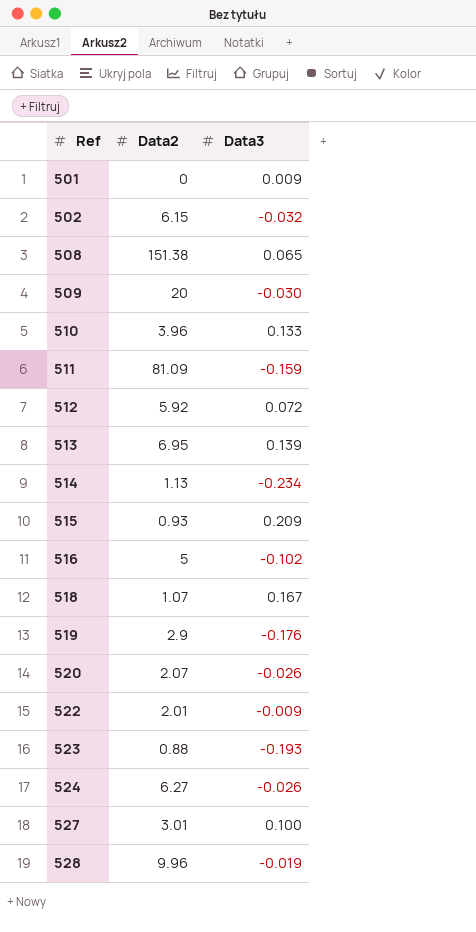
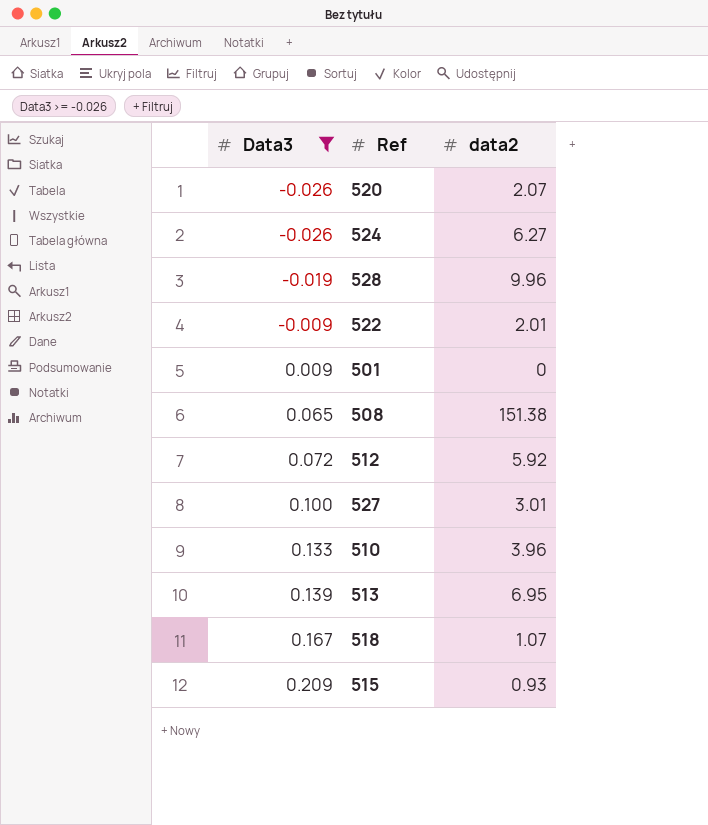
filter: none -> Data3 >= -0.026
row order: Ref ascending -> Data3 ascending
column Data3 | position: 3 -> 1
column name: Data2 -> data2

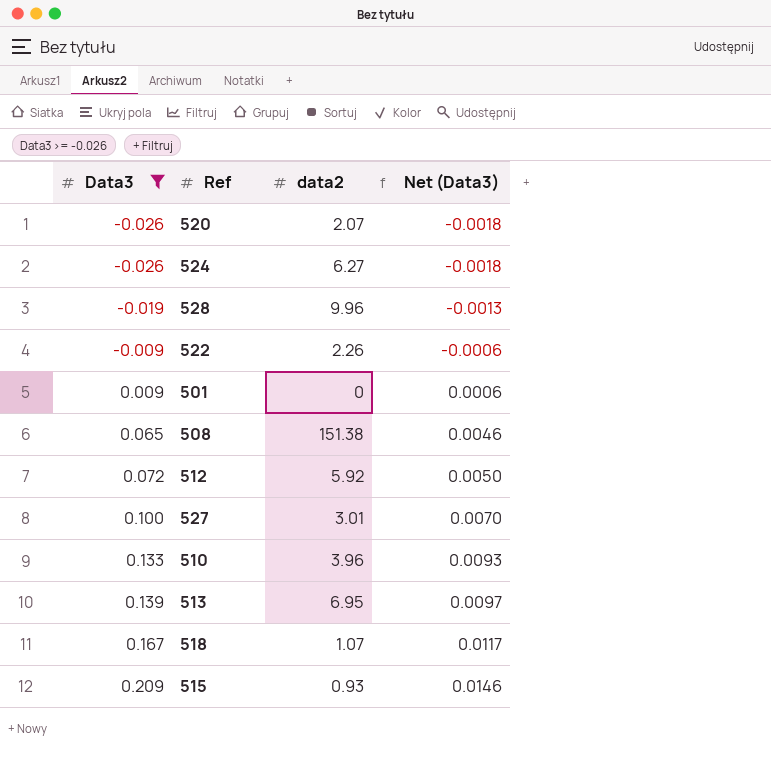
column Net (Data3) | formula: none -> [Data3] * 0.07
522 | data2: 2.01 -> 2.26

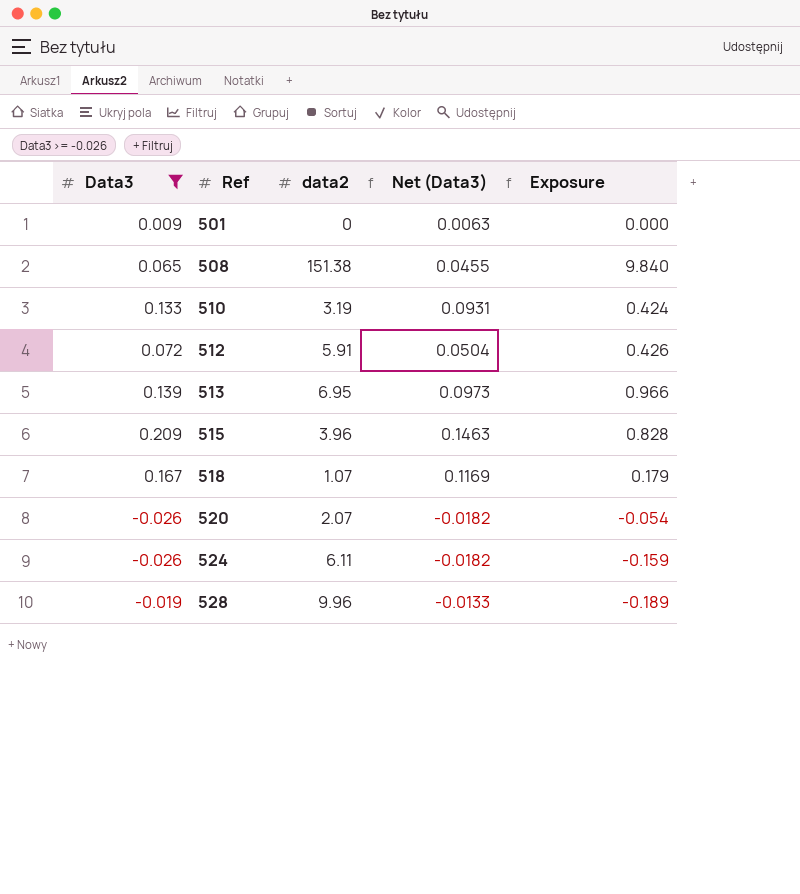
row order: Data3 ascending -> Ref ascending
column Net (Data3) | formula: [Data3] * 0.07 -> [Data3] * 0.7
column Exposure | formula: none -> [Data3] * [data2]
row 522: -0.009 | 2.26 | -0.0006 -> none
row 527: 0.100 | 3.01 | 0.0070 -> none
510 | data2: 3.96 -> 3.19
512 | data2: 5.92 -> 5.91
515 | data2: 0.93 -> 3.96
524 | data2: 6.27 -> 6.11

